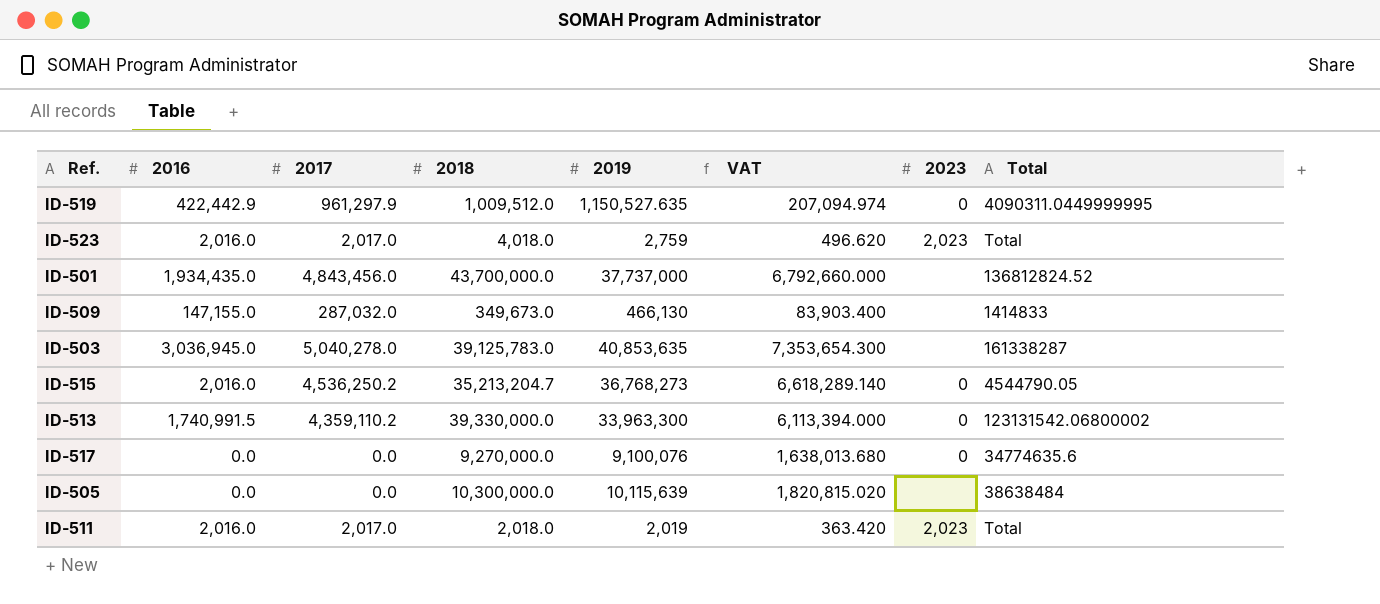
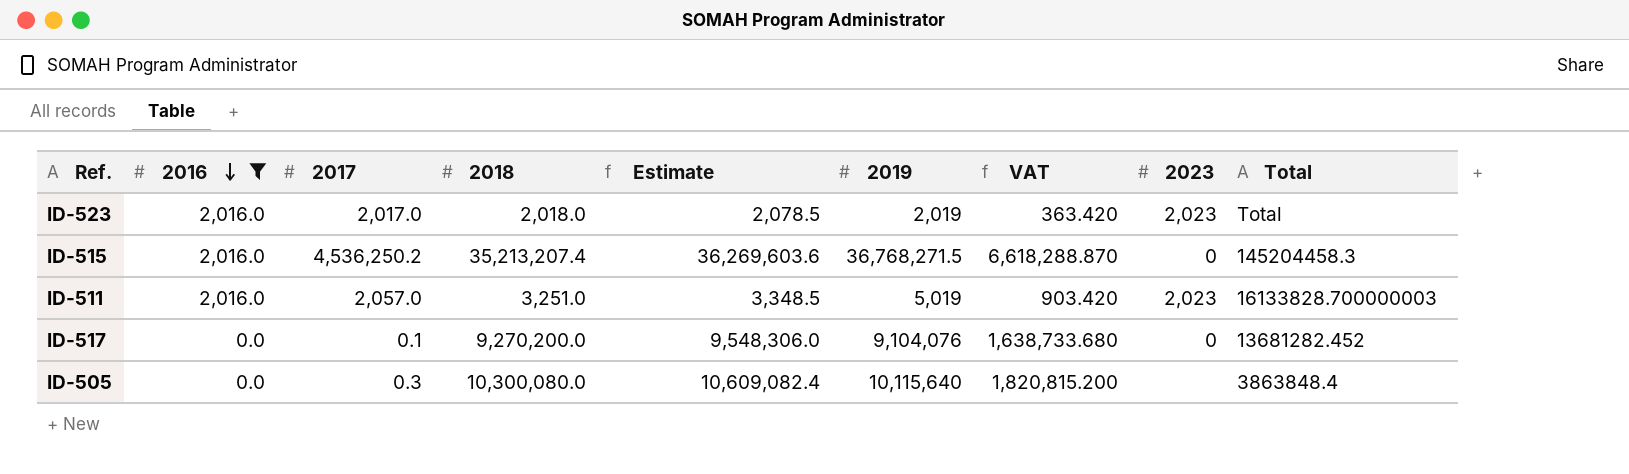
filter: none -> 2016 <= 2,016.0
row order: none -> 2016 descending
column Estimate | formula: none -> [2018] * 1.03
ID-523 | 2018: 4,018.0 -> 2,018.0
ID-523 | 2019: 2,759 -> 2,019
ID-523 | VAT: 496.620 -> 363.420
ID-515 | 2018: 35,213,204.7 -> 35,213,207.4
ID-515 | 2019: 36,768,273 -> 36,768,271.5
ID-515 | VAT: 6,618,289.140 -> 6,618,288.870
ID-515 | Total: 4544790.05 -> 145204458.3
ID-511 | 2017: 2,017.0 -> 2,057.0
ID-511 | 2018: 2,018.0 -> 3,251.0
ID-511 | 2019: 2,019 -> 5,019
ID-511 | VAT: 363.420 -> 903.420
ID-511 | Total: Total -> 16133828.700000003
ID-517 | 2017: 0.0 -> 0.1
ID-517 | 2018: 9,270,000.0 -> 9,270,200.0
ID-517 | 2019: 9,100,076 -> 9,104,076
ID-517 | VAT: 1,638,013.680 -> 1,638,733.680
ID-517 | Total: 34774635.6 -> 13681282.452
ID-505 | 2017: 0.0 -> 0.3
ID-505 | 2018: 10,300,000.0 -> 10,300,080.0
ID-505 | 2019: 10,115,639 -> 10,115,640
ID-505 | VAT: 1,820,815.020 -> 1,820,815.200
ID-505 | Total: 38638484 -> 3863848.4

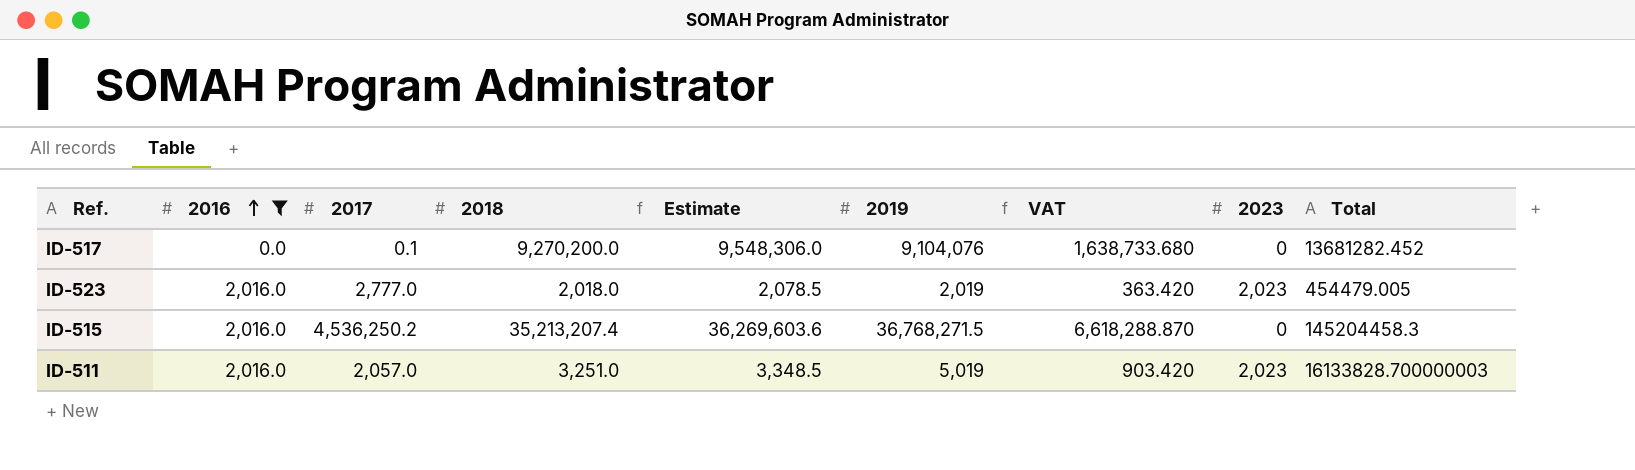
row order: 2016 descending -> 2016 ascending
row ID-505: 0.0 | 0.3 | 10,300,080.0 | 10,609,082.4 | 10,115,640 | 1,820,815.200 | none | 3863848.4 -> none
ID-523 | 2017: 2,017.0 -> 2,777.0
ID-523 | Total: Total -> 454479.005

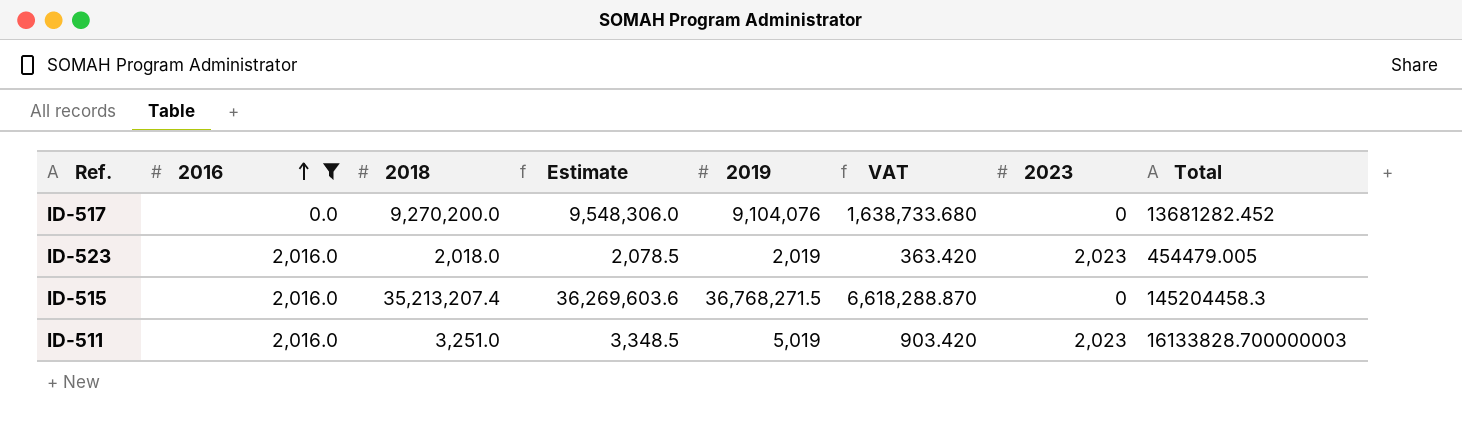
column 2017 | position: 3 -> none

